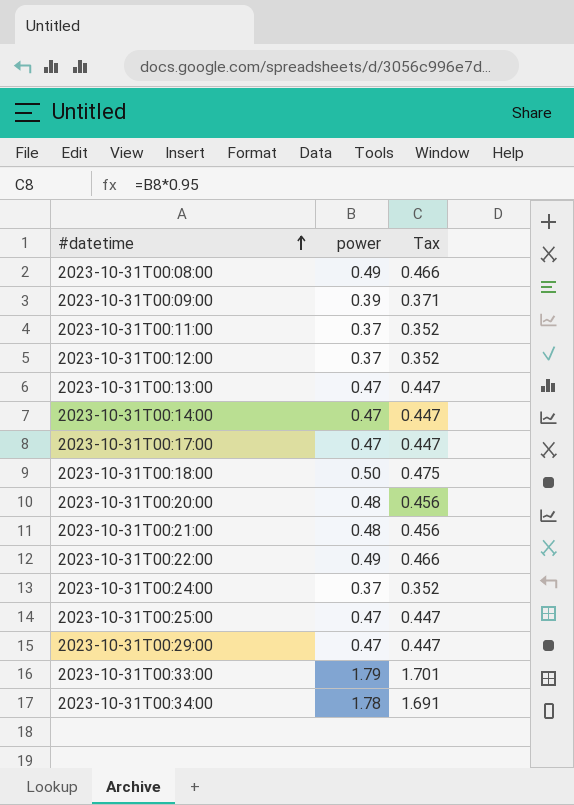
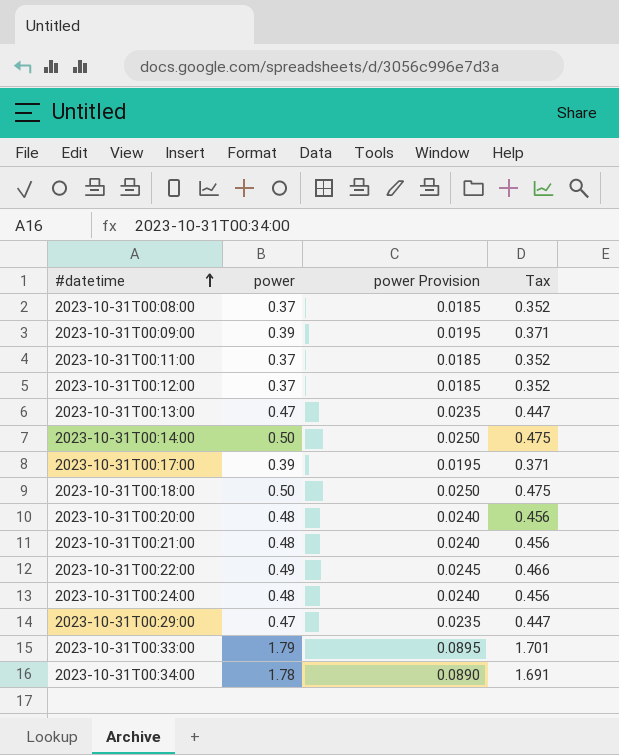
column power Provision | formula: none -> [power] * 0.05
row 2023-10-31T00:25:00: 0.47 | 0.447 -> none
2023-10-31T00:08:00 | power: 0.49 -> 0.37
2023-10-31T00:08:00 | Tax: 0.466 -> 0.352
2023-10-31T00:14:00 | power: 0.47 -> 0.50
2023-10-31T00:14:00 | Tax: 0.447 -> 0.475
2023-10-31T00:17:00 | power: 0.47 -> 0.39
2023-10-31T00:17:00 | Tax: 0.447 -> 0.371
2023-10-31T00:24:00 | power: 0.37 -> 0.48
2023-10-31T00:24:00 | Tax: 0.352 -> 0.456

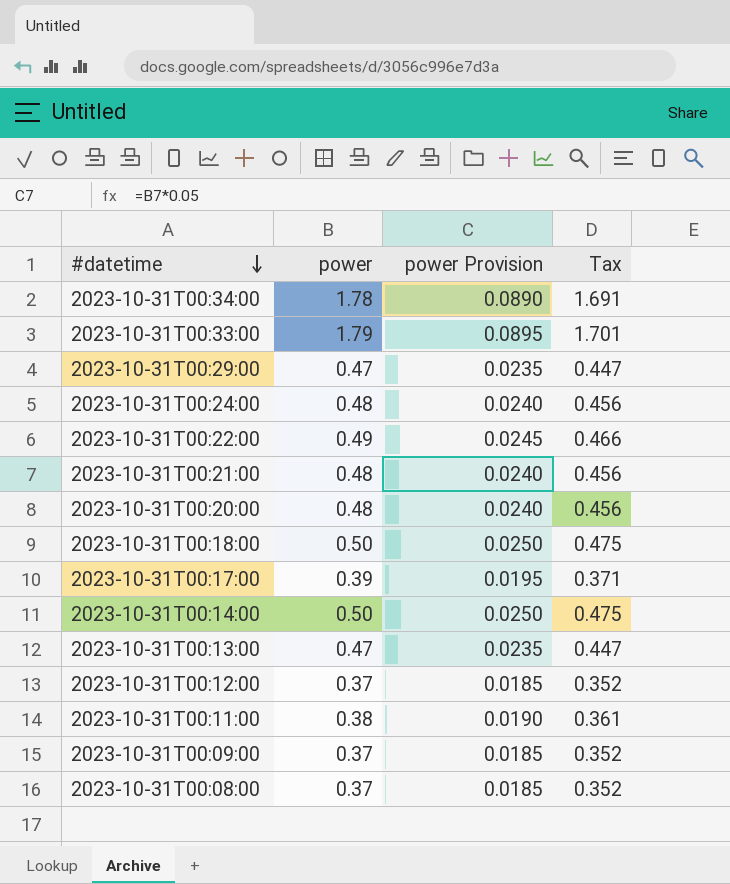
row order: #datetime ascending -> #datetime descending
2023-10-31T00:11:00 | power: 0.37 -> 0.38
2023-10-31T00:11:00 | power Provision: 0.0185 -> 0.0190
2023-10-31T00:11:00 | Tax: 0.352 -> 0.361
2023-10-31T00:09:00 | power: 0.39 -> 0.37
2023-10-31T00:09:00 | power Provision: 0.0195 -> 0.0185
2023-10-31T00:09:00 | Tax: 0.371 -> 0.352

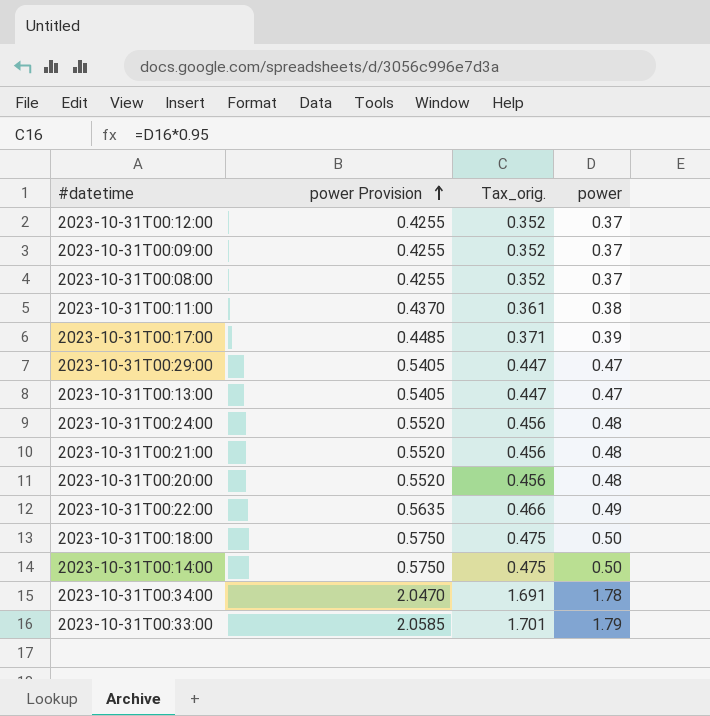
row order: #datetime descending -> power Provision ascending
column power Provision | formula: [power] * 0.05 -> [power] * 1.15
column name: Tax -> Tax_orig.
column power | position: 2 -> 4

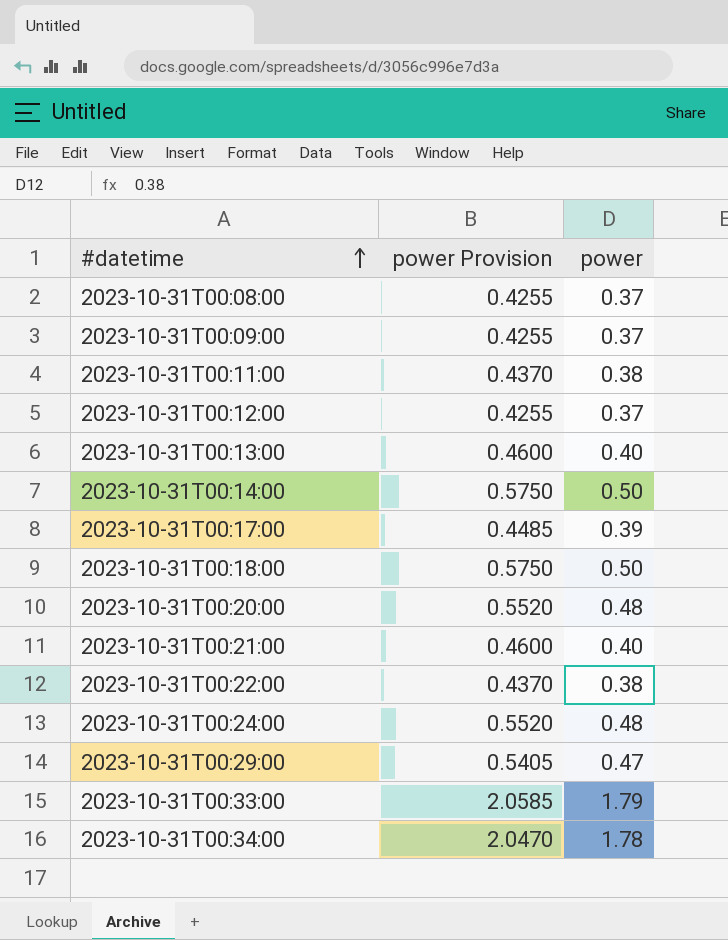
row order: power Provision ascending -> #datetime ascending
column Tax_orig. | formula: [power] * 0.95 -> none
2023-10-31T00:13:00 | power Provision: 0.5405 -> 0.4600
2023-10-31T00:13:00 | power: 0.47 -> 0.40
2023-10-31T00:21:00 | power Provision: 0.5520 -> 0.4600
2023-10-31T00:21:00 | power: 0.48 -> 0.40
2023-10-31T00:22:00 | power Provision: 0.5635 -> 0.4370
2023-10-31T00:22:00 | power: 0.49 -> 0.38

